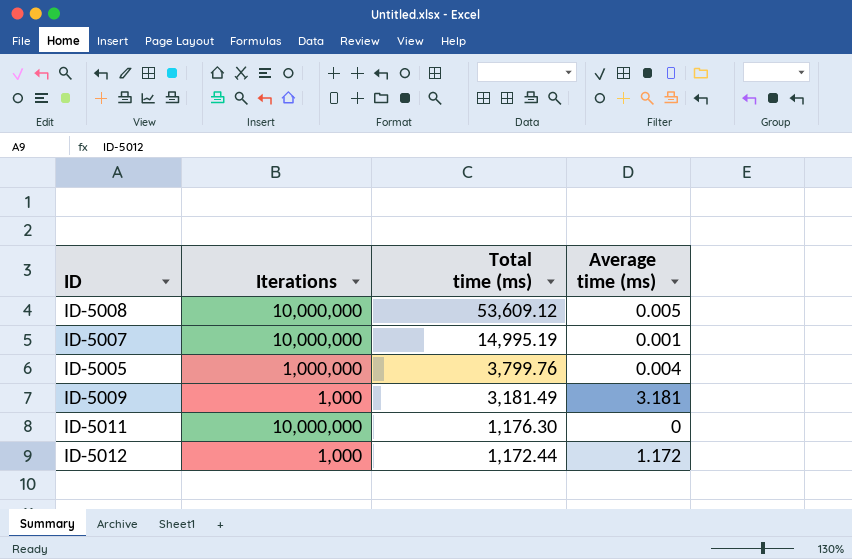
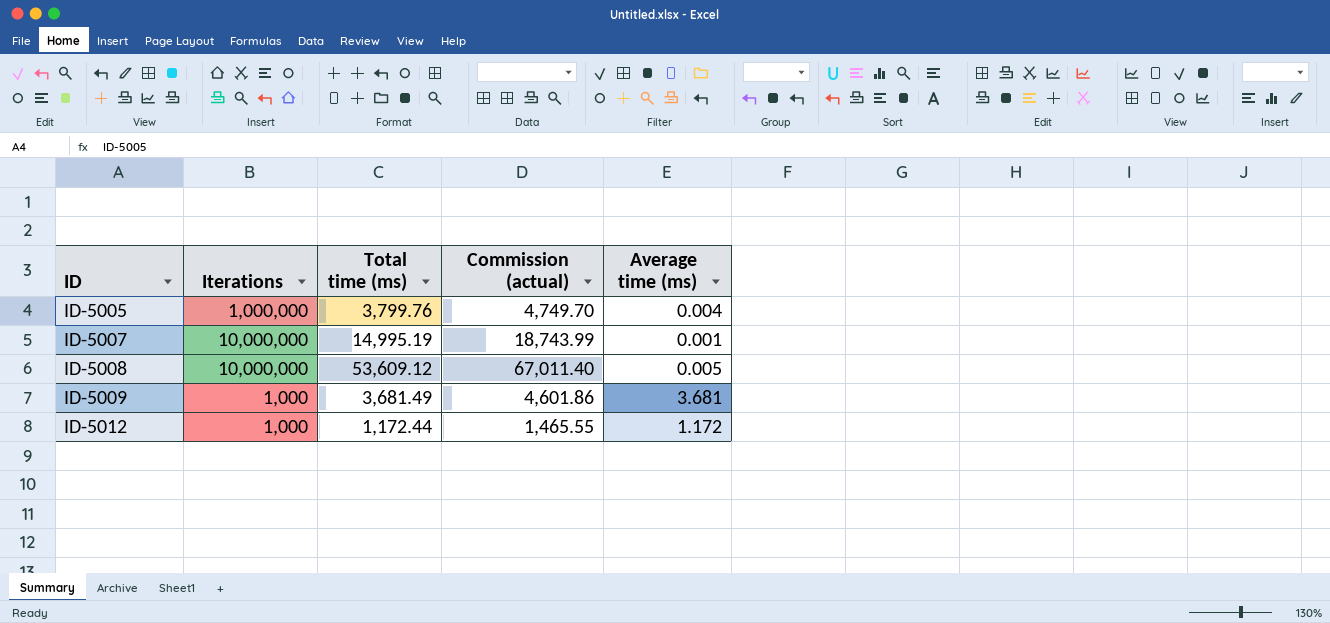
row order: Total time (ms) descending -> ID ascending
column Commission (actual) | formula: none -> [Total time (ms)] * 1.25
row ID-5011: 10,000,000 | 1,176.30 | 0 -> none
ID-5009 | Total time (ms): 3,181.49 -> 3,681.49
ID-5009 | Average time (ms): 3.181 -> 3.681

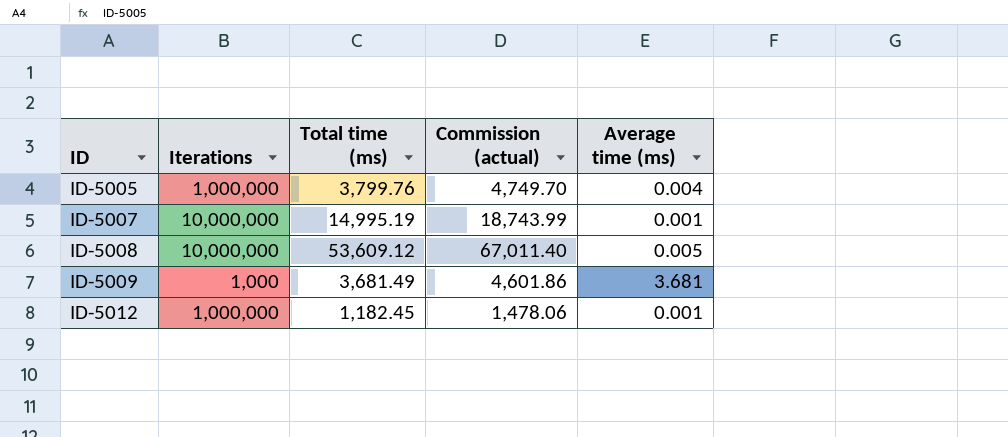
ID-5012 | Iterations: 1,000 -> 1,000,000
ID-5012 | Total time (ms): 1,172.44 -> 1,182.45
ID-5012 | Commission (actual): 1,465.55 -> 1,478.06
ID-5012 | Average time (ms): 1.172 -> 0.001

